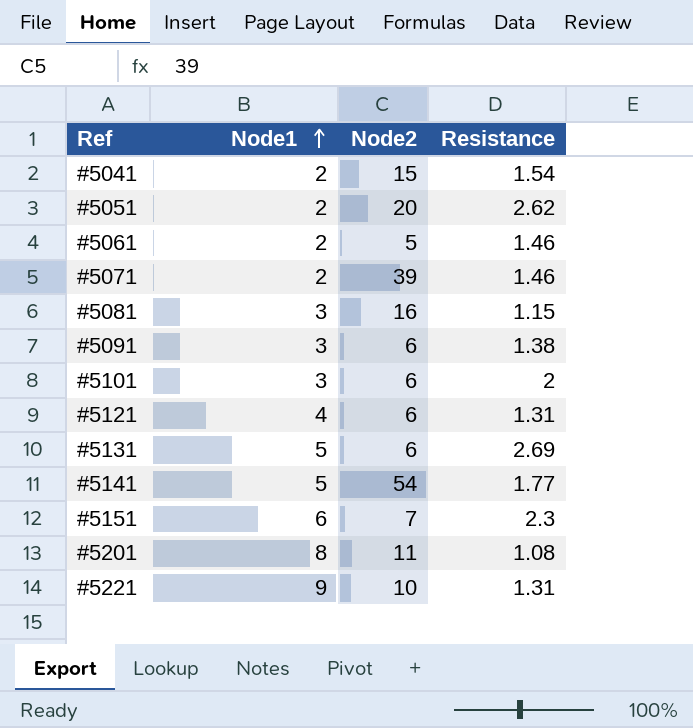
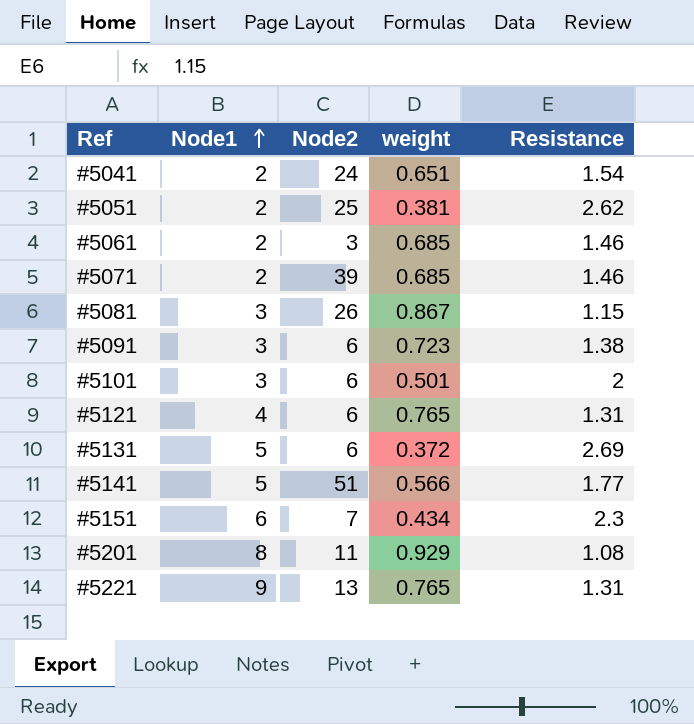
column weight | position: none -> 4
#5041 | Node2: 15 -> 24
#5051 | Node2: 20 -> 25
#5061 | Node2: 5 -> 3
#5081 | Node2: 16 -> 26
#5141 | Node2: 54 -> 51
#5221 | Node2: 10 -> 13

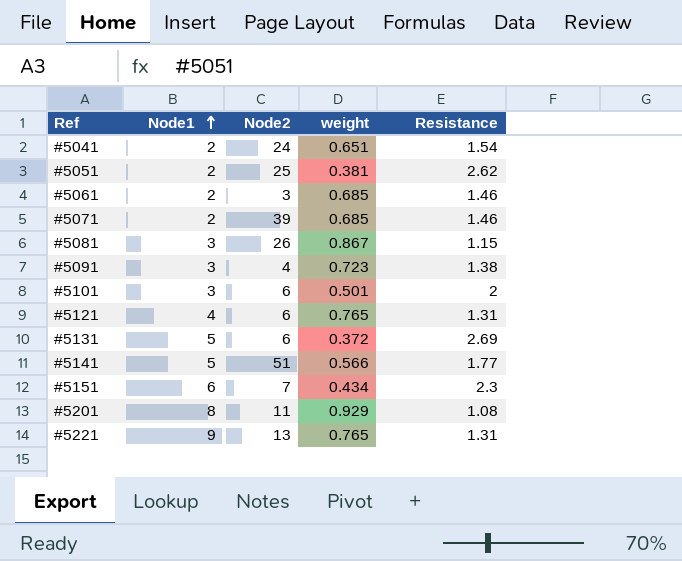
#5091 | Node2: 6 -> 4

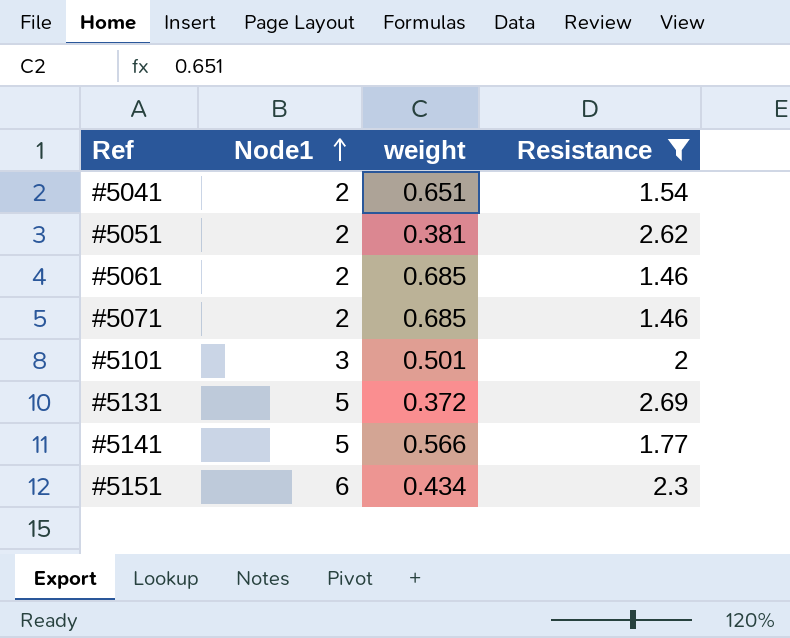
filter: none -> Resistance >= 1.46
column Node2 | position: 3 -> none

